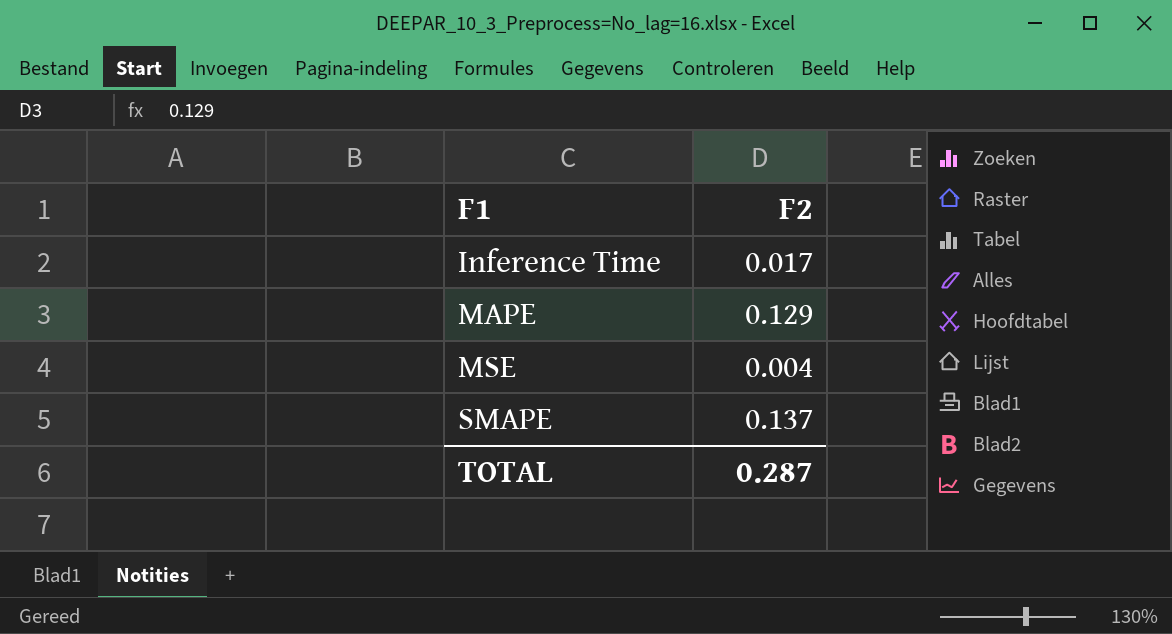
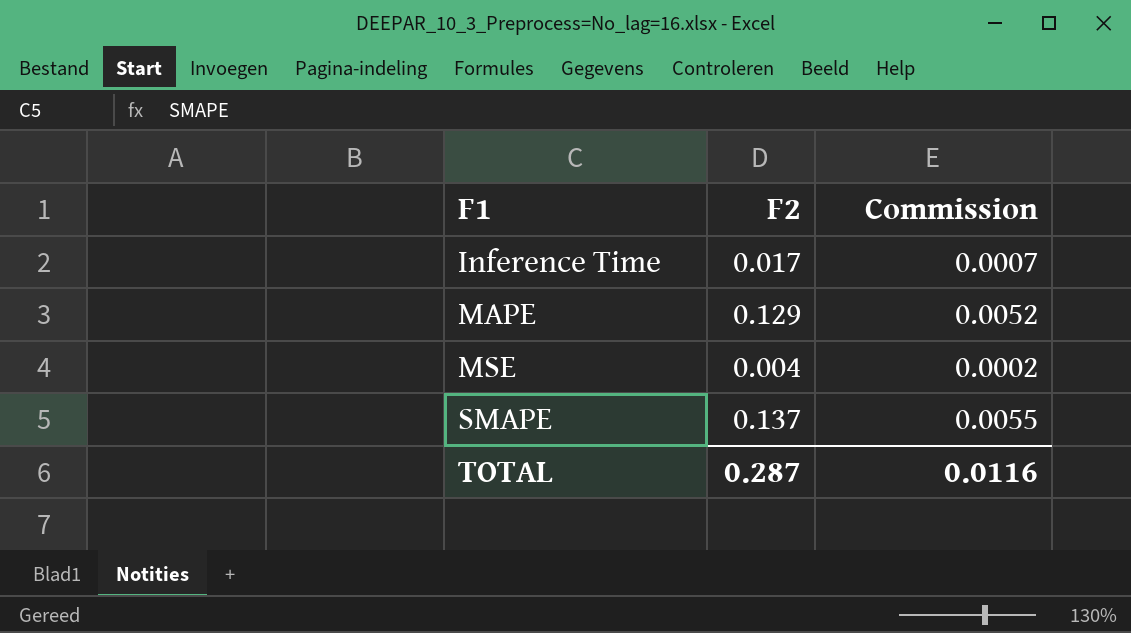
column Commission | formula: none -> [F2] * 0.04

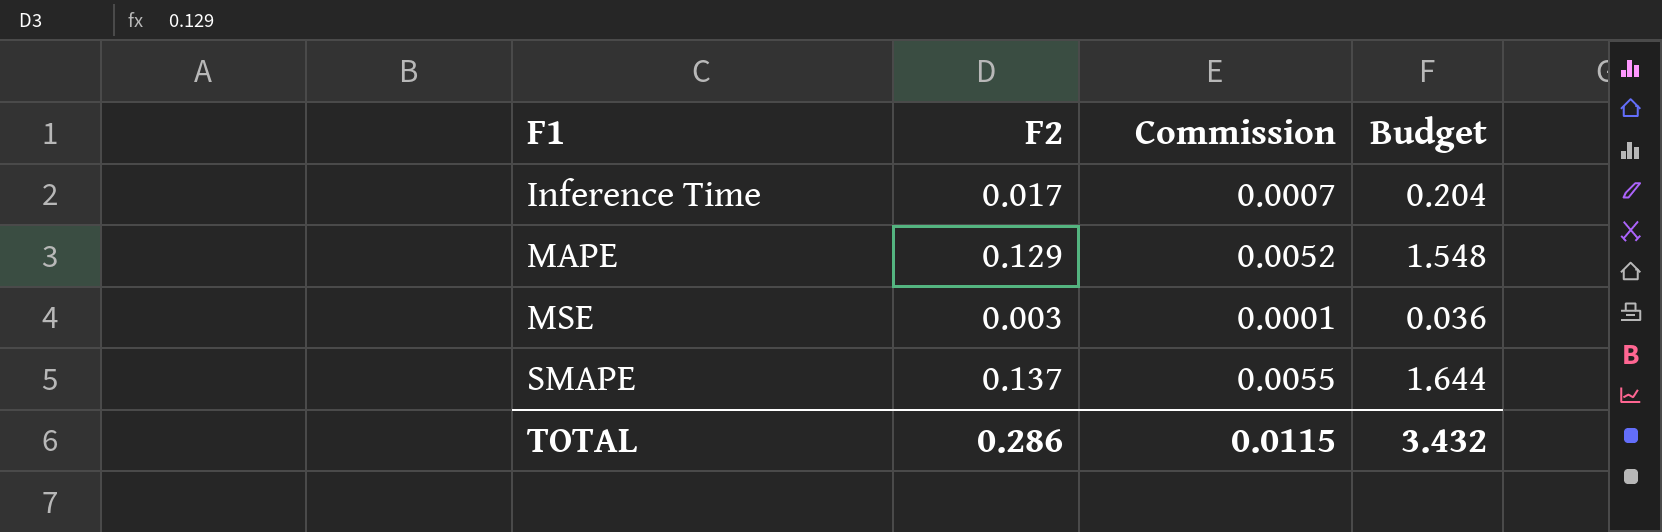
column Budget | formula: none -> [F2] * 12
MSE | F2: 0.004 -> 0.003
MSE | Commission: 0.0002 -> 0.0001
TOTAL | F2: 0.287 -> 0.286
TOTAL | Commission: 0.0116 -> 0.0115

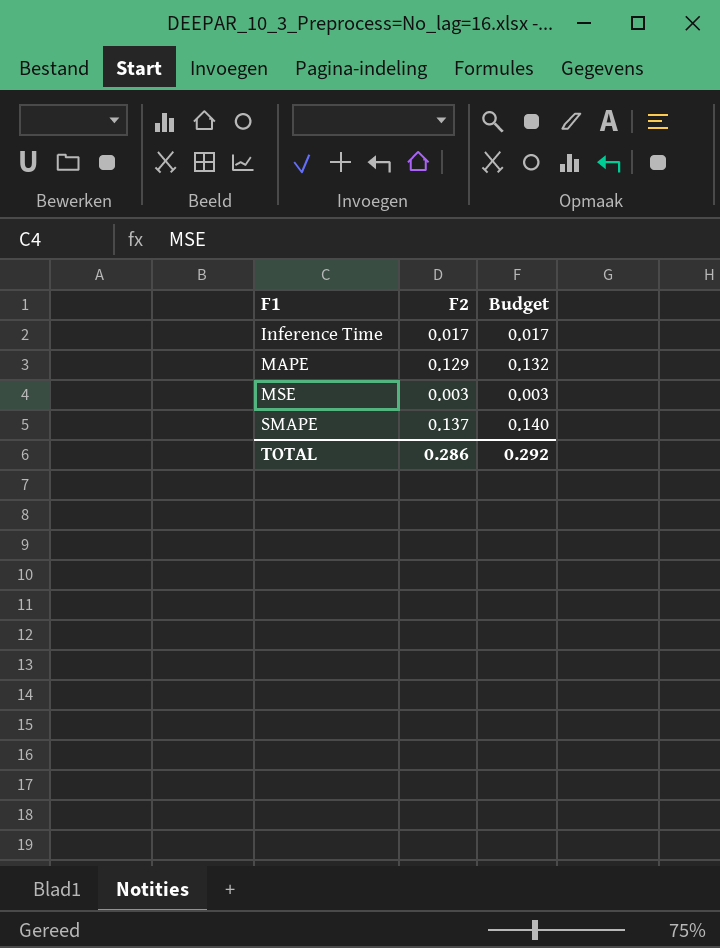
column Commission | formula: [F2] * 0.04 -> none
column Budget | formula: [F2] * 12 -> [F2] * 1.02
TOTAL | Budget: 3.432 -> 0.292

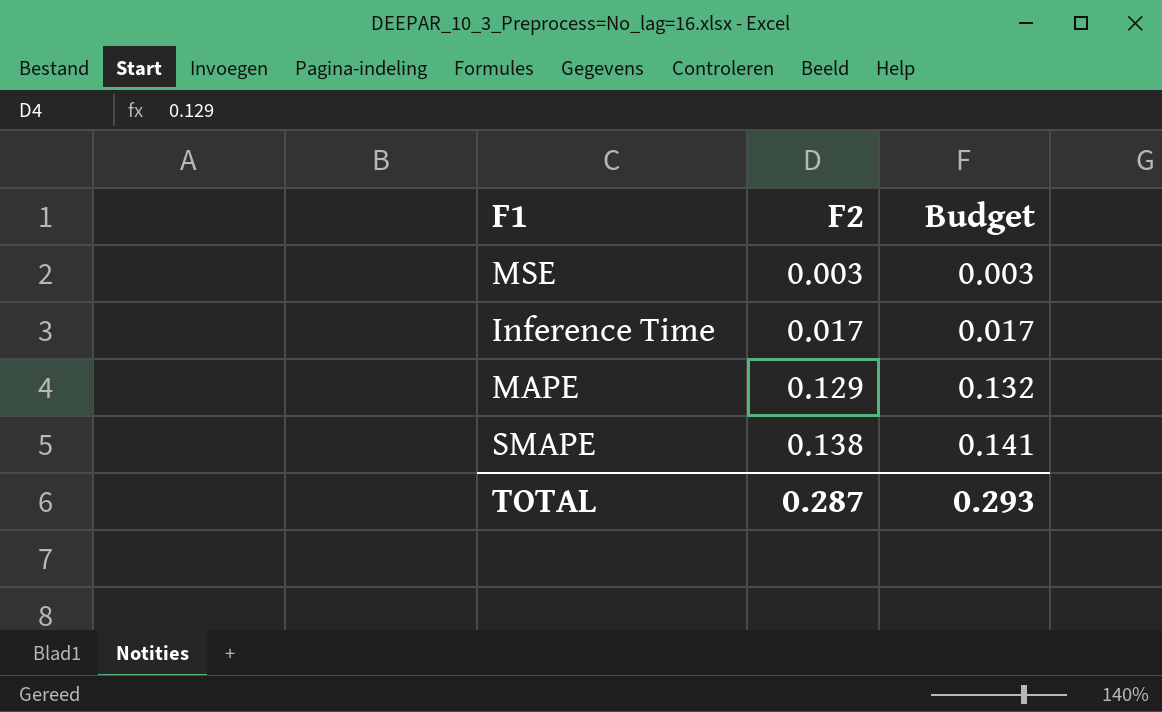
row order: F1 ascending -> F2 ascending
SMAPE | F2: 0.137 -> 0.138
SMAPE | Budget: 0.140 -> 0.141
TOTAL | F2: 0.286 -> 0.287
TOTAL | Budget: 0.292 -> 0.293

